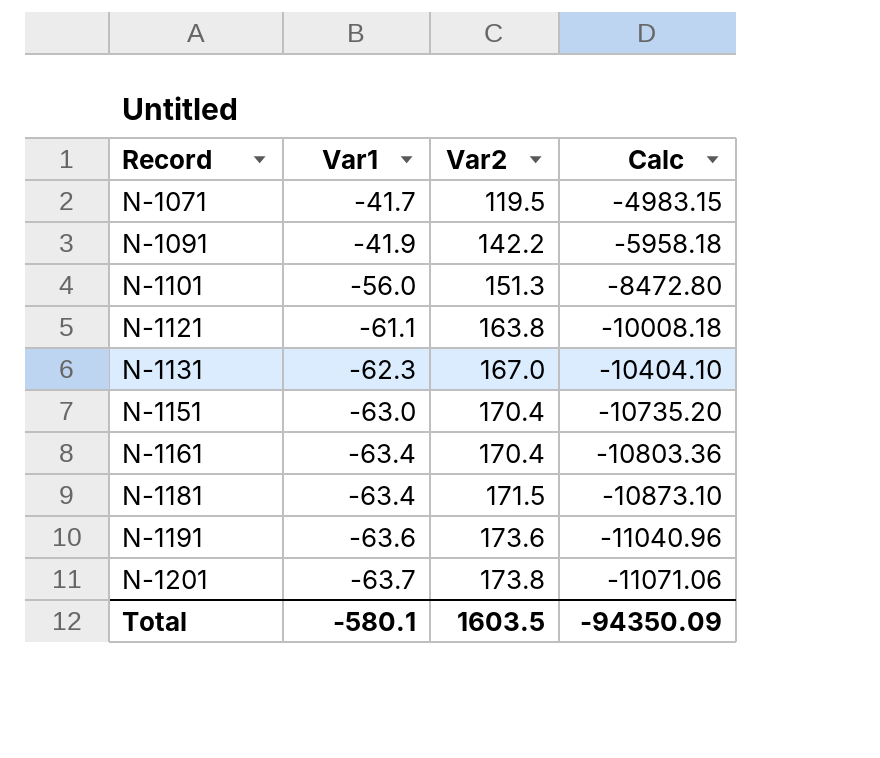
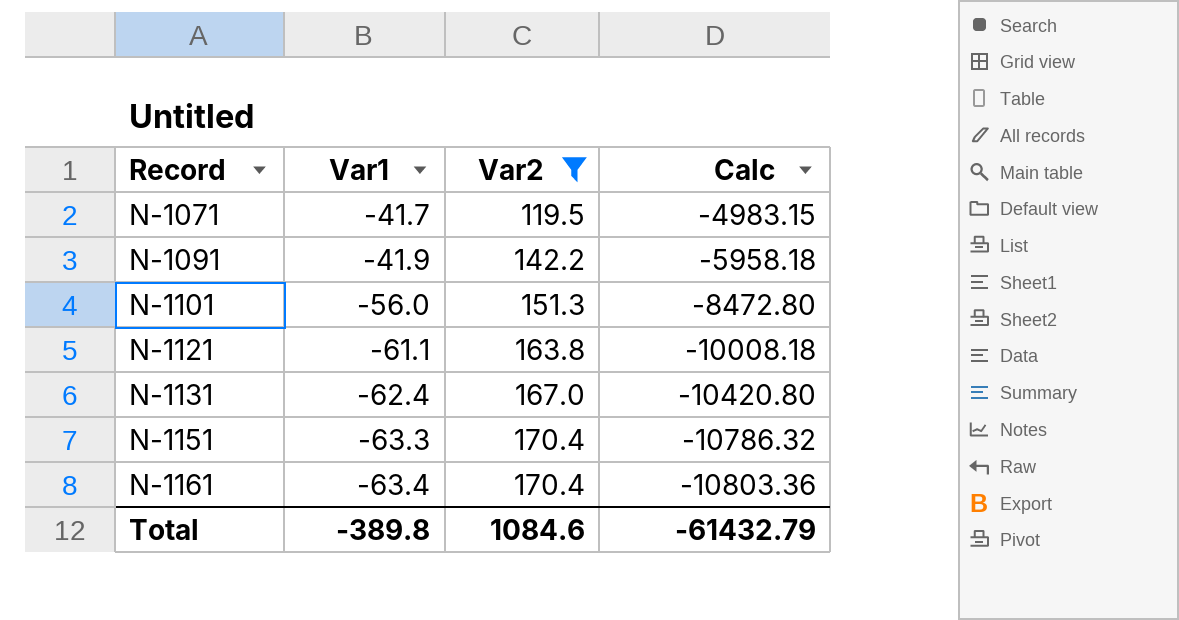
filter: none -> Var2 <= 170.4
N-1131 | Var1: -62.3 -> -62.4
N-1131 | Calc: -10404.10 -> -10420.80
N-1151 | Var1: -63.0 -> -63.3
N-1151 | Calc: -10735.20 -> -10786.32
Total | Var1: -580.1 -> -389.8
Total | Var2: 1603.5 -> 1084.6
Total | Calc: -94350.09 -> -61432.79

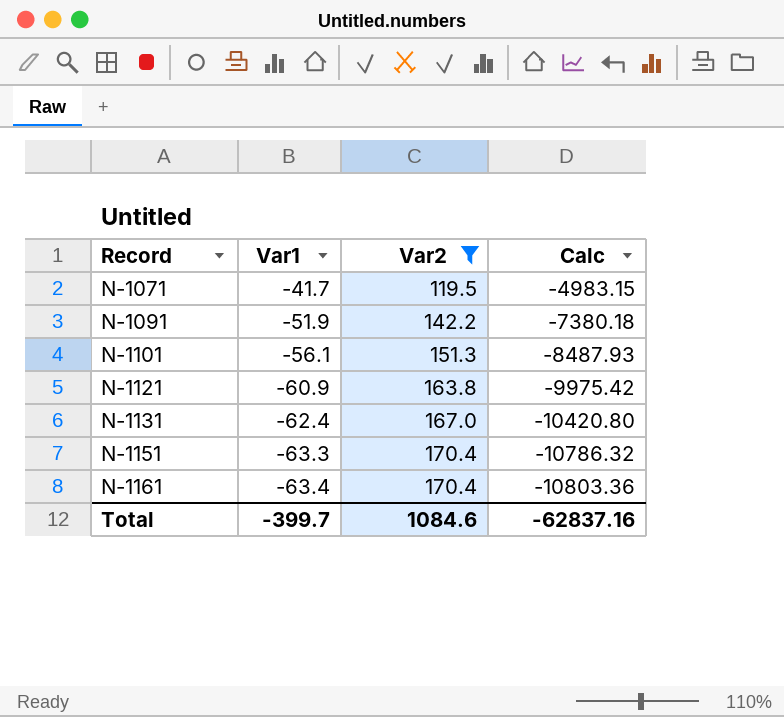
N-1091 | Var1: -41.9 -> -51.9
N-1091 | Calc: -5958.18 -> -7380.18
N-1101 | Var1: -56.0 -> -56.1
N-1101 | Calc: -8472.80 -> -8487.93
N-1121 | Var1: -61.1 -> -60.9
N-1121 | Calc: -10008.18 -> -9975.42
Total | Var1: -389.8 -> -399.7
Total | Calc: -61432.79 -> -62837.16

